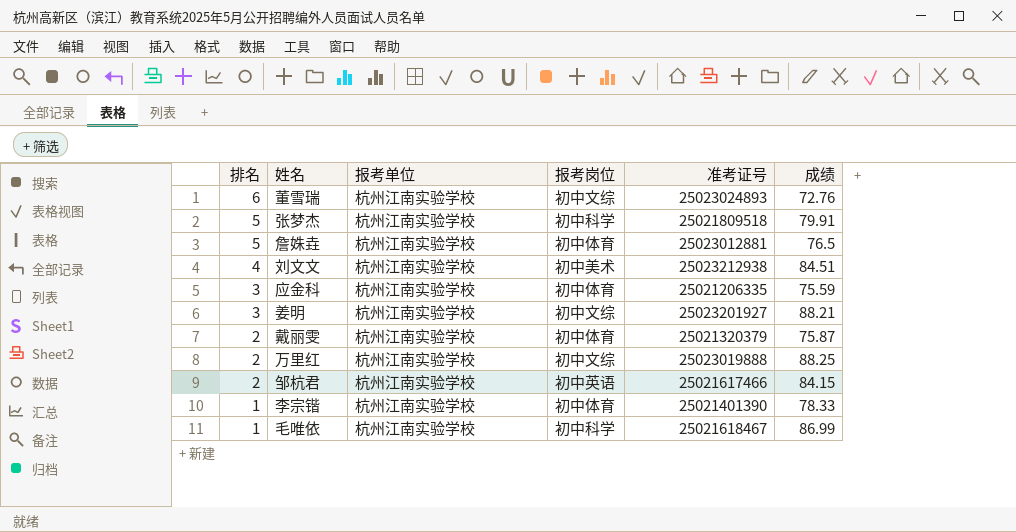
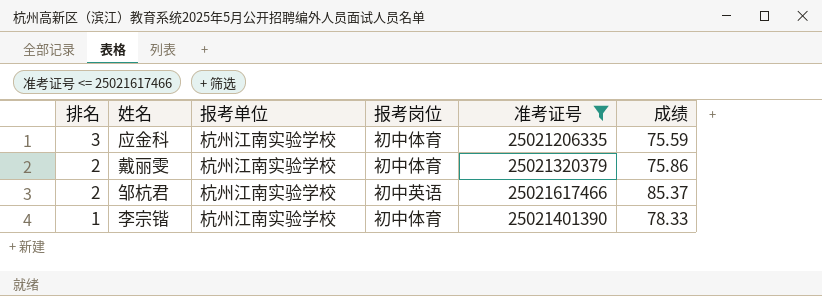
filter: none -> 准考证号 <= 25021617466
戴丽雯 | 成绩: 75.87 -> 75.86
邹杭君 | 成绩: 84.15 -> 85.37

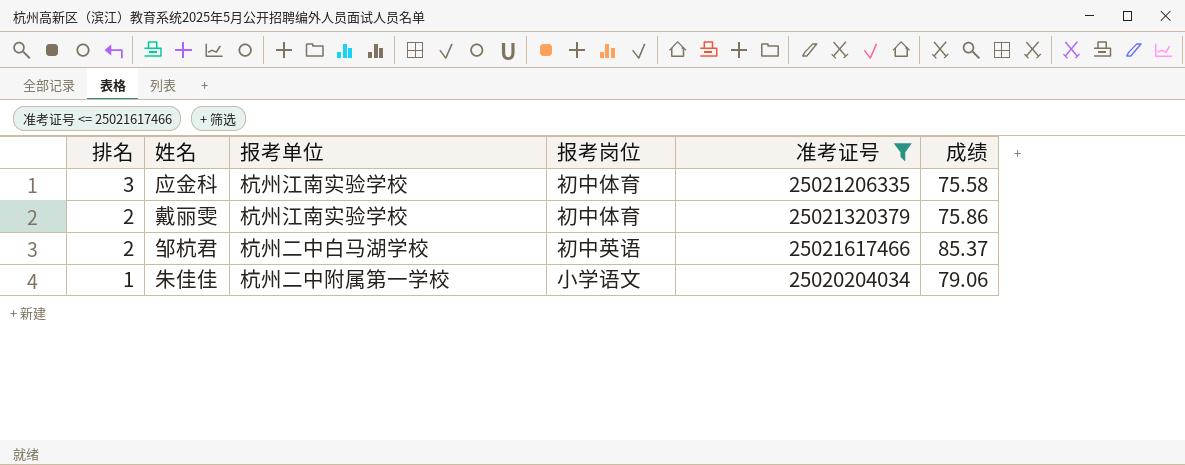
row 李宗锴: 1 | 杭州江南实验学校 | 初中体育 | 25021401390 | 78.33 -> none
应金科 | 成绩: 75.59 -> 75.58
邹杭君 | 报考单位: 杭州江南实验学校 -> 杭州二中白马湖学校
row 朱佳佳: none -> 1 | 杭州二中附属第一学校 | 小学语文 | 25020204034 | 79.06

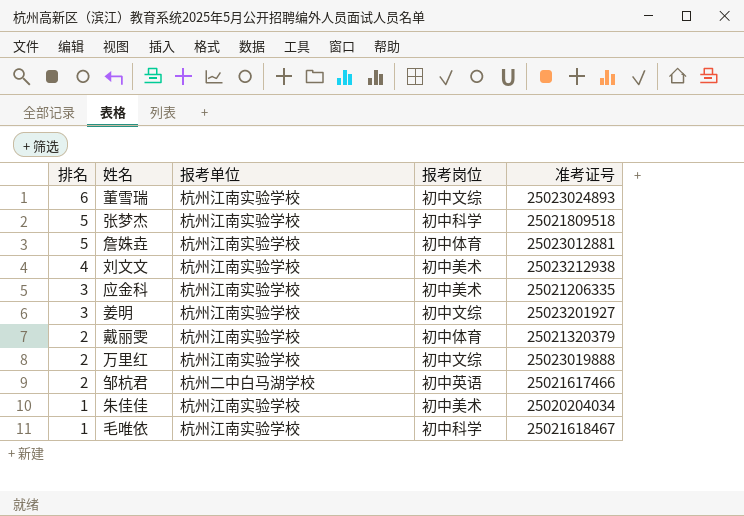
filter: 准考证号 <= 25021617466 -> none
column 成绩 | position: 6 -> none
应金科 | 报考岗位: 初中体育 -> 初中美术
朱佳佳 | 报考单位: 杭州二中附属第一学校 -> 杭州江南实验学校
朱佳佳 | 报考岗位: 小学语文 -> 初中美术

